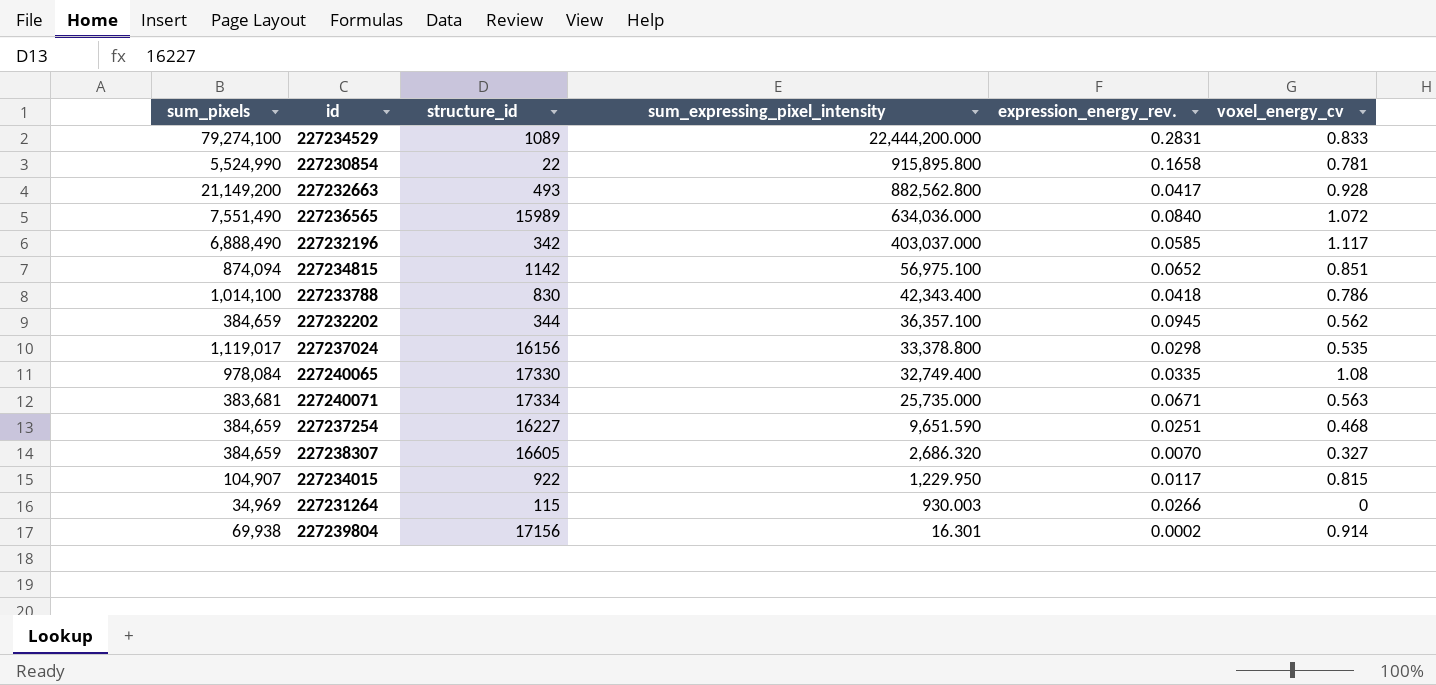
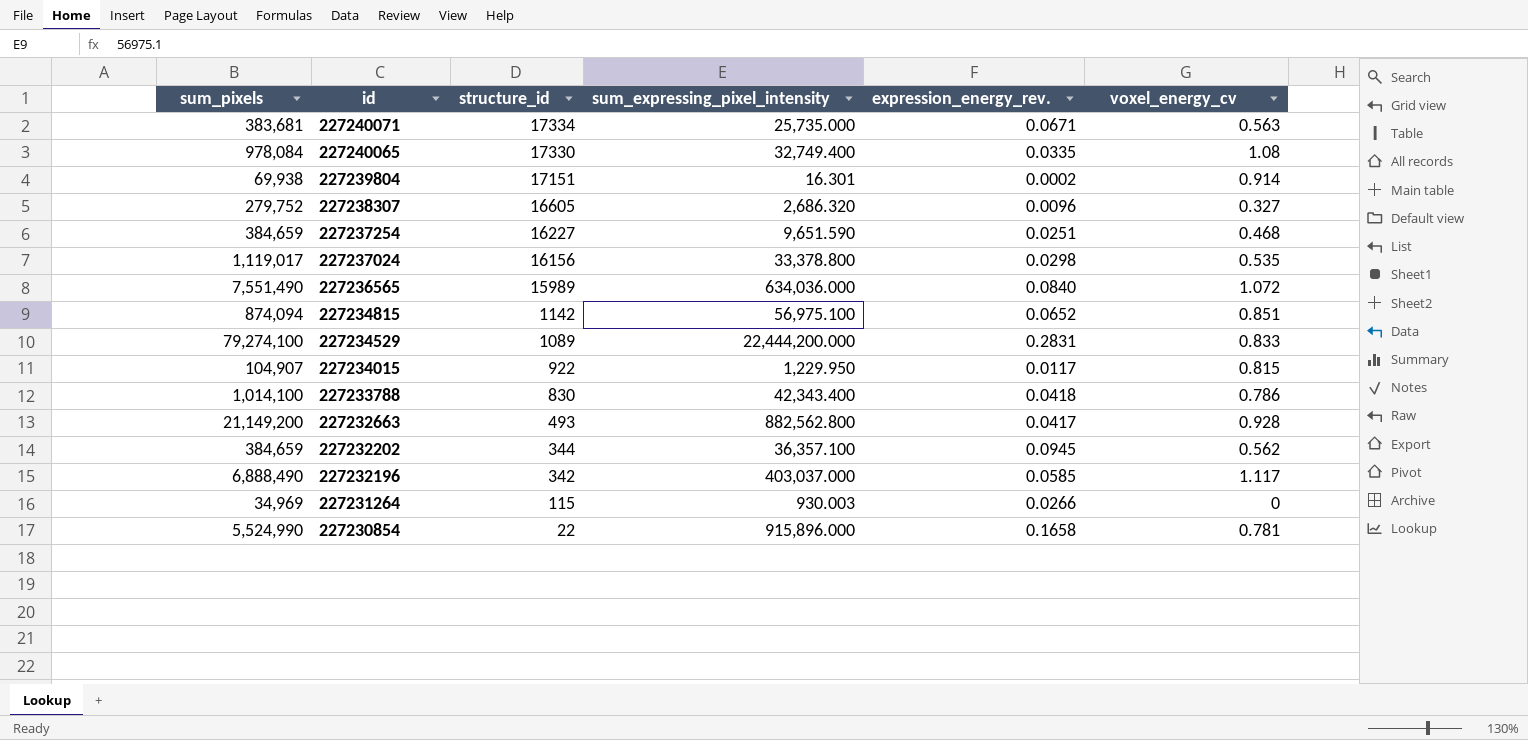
row order: sum_expressing_pixel_intensity descending -> id descending
227239804 | structure_id: 17156 -> 17151
227238307 | sum_pixels: 384,659 -> 279,752
227238307 | expression_energy_rev.: 0.0070 -> 0.0096
227230854 | sum_expressing_pixel_intensity: 915,895.800 -> 915,896.000

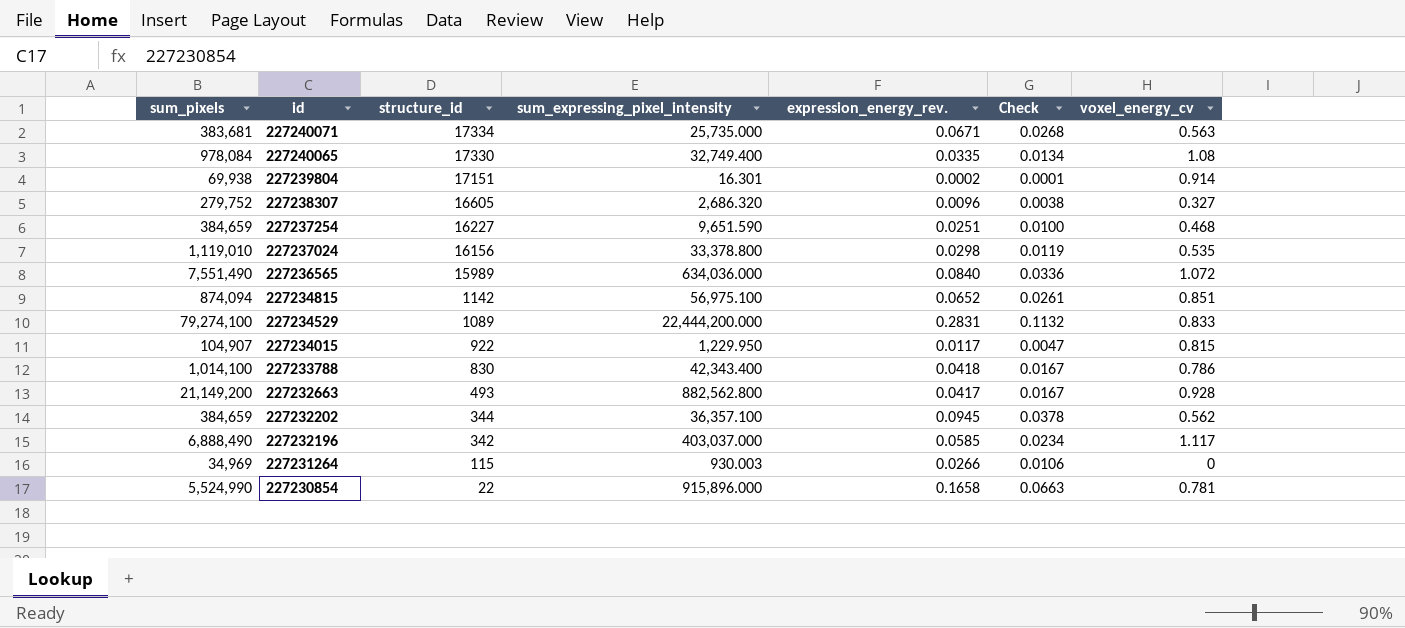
column Check | formula: none -> [expression_energy_rev.] * 0.4
227237024 | sum_pixels: 1,119,017 -> 1,119,010

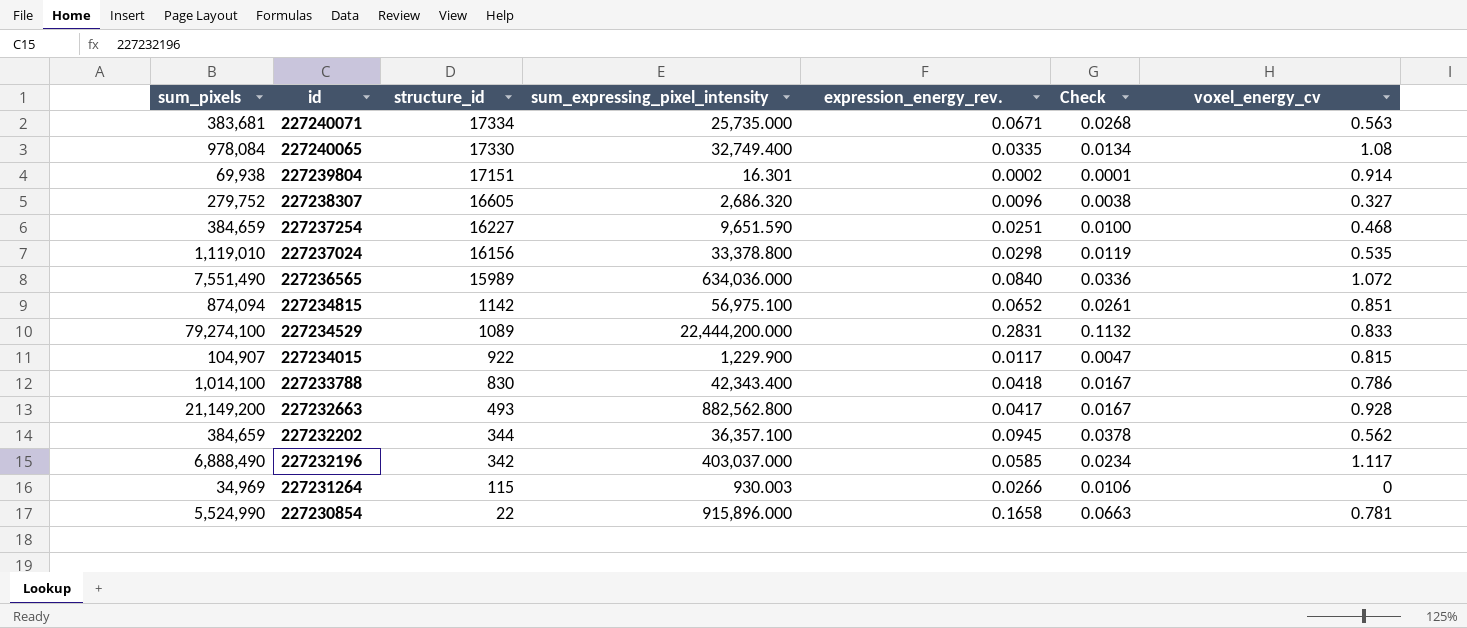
227234015 | sum_expressing_pixel_intensity: 1,229.950 -> 1,229.900

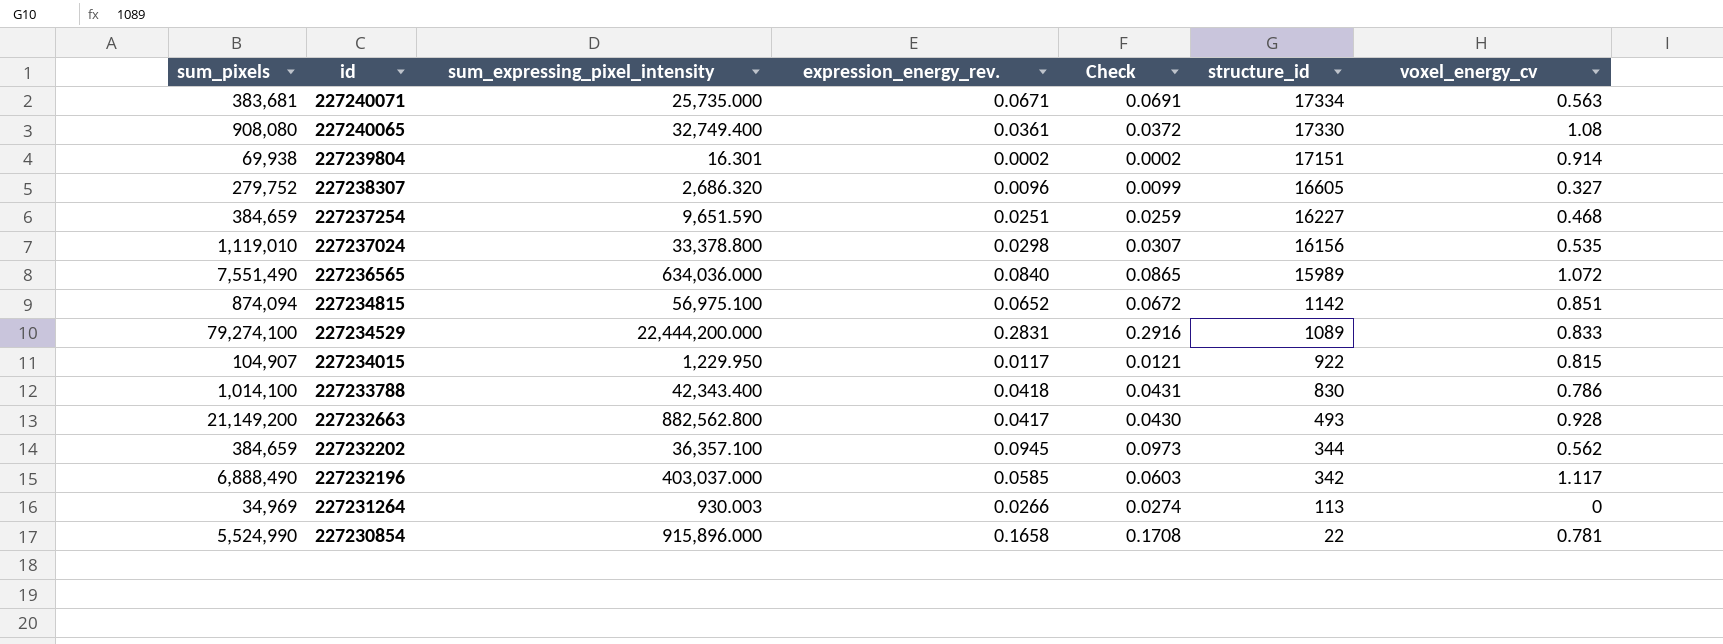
column Check | formula: [expression_energy_rev.] * 0.4 -> [expression_energy_rev.] * 1.03
column structure_id | position: 3 -> 6
227240065 | sum_pixels: 978,084 -> 908,080
227240065 | expression_energy_rev.: 0.0335 -> 0.0361
227234015 | sum_expressing_pixel_intensity: 1,229.900 -> 1,229.950
227231264 | structure_id: 115 -> 113

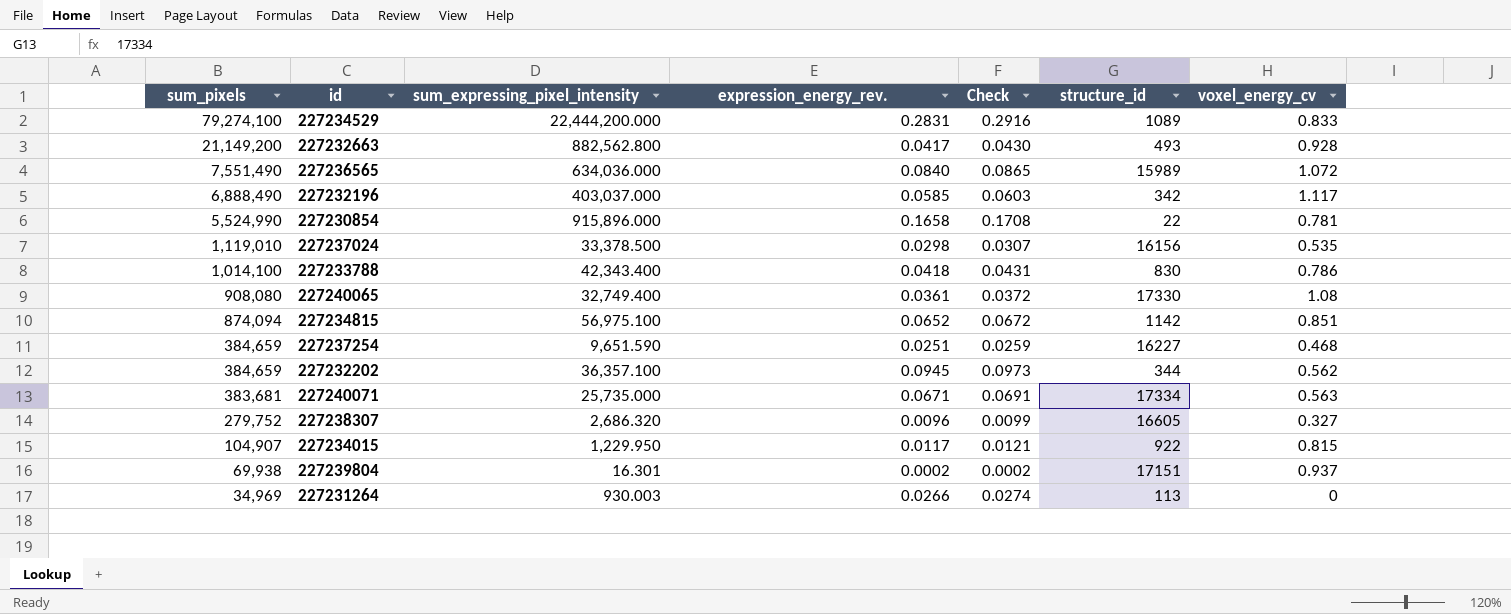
row order: id descending -> sum_pixels descending
227237024 | sum_expressing_pixel_intensity: 33,378.800 -> 33,378.500
227239804 | voxel_energy_cv: 0.914 -> 0.937

